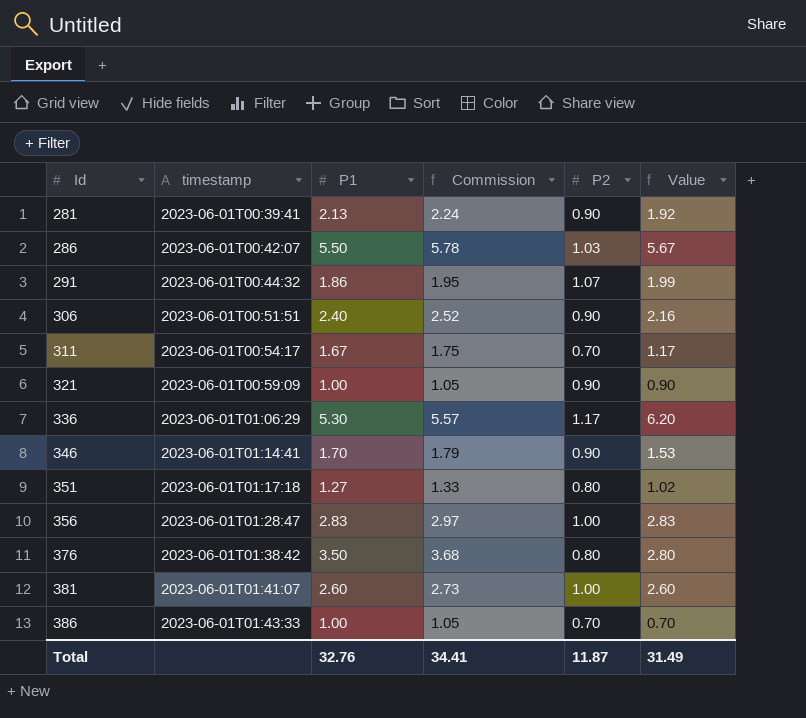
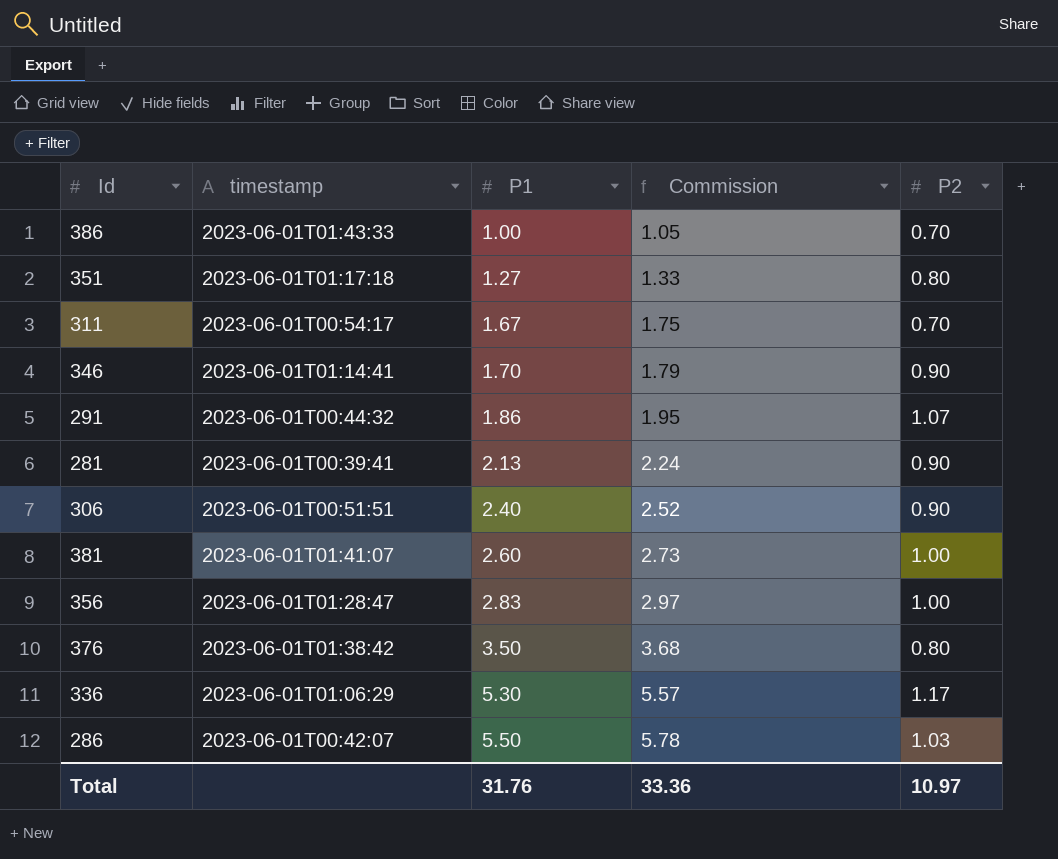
row order: Id ascending -> P1 ascending
column Value | formula: [P1] * [P2] -> none
row 321: 2023-06-01T00:59:09 | 1.00 | 1.05 | 0.90 | 0.90 -> none
Total | P1: 32.76 -> 31.76
Total | Commission: 34.41 -> 33.36
Total | P2: 11.87 -> 10.97

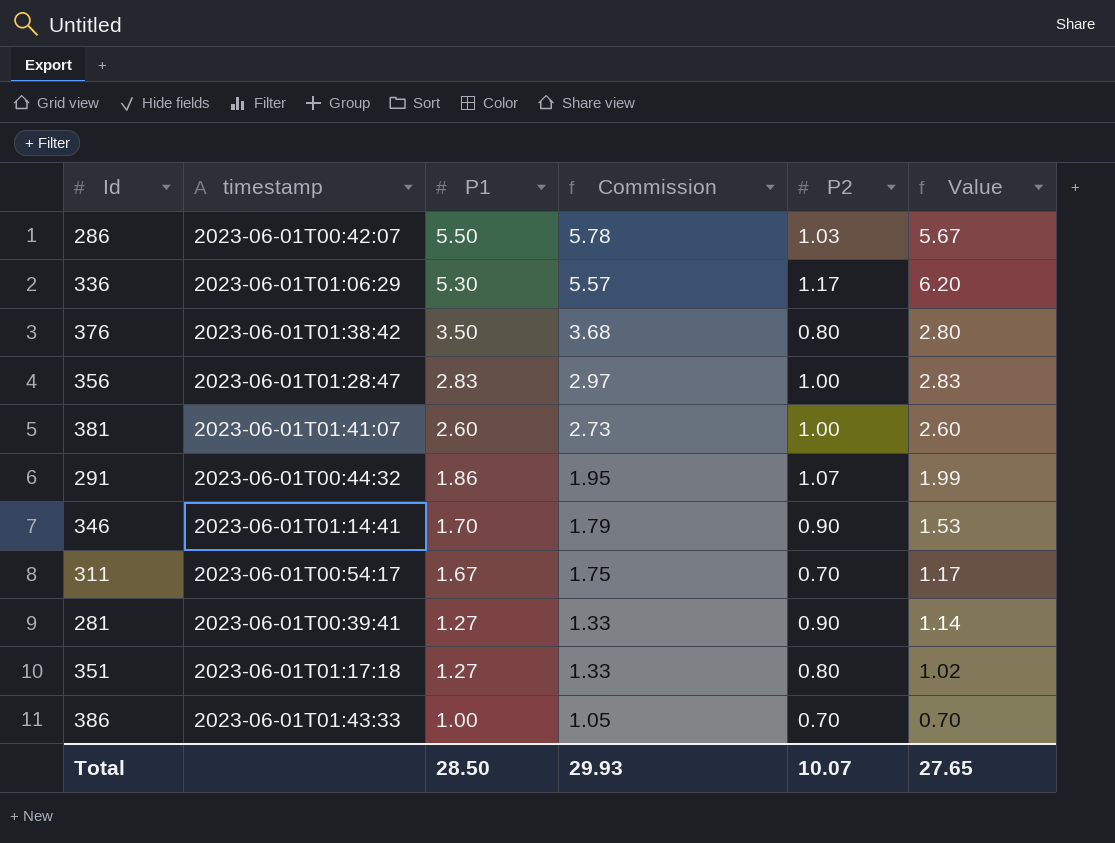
row order: P1 ascending -> P1 descending
column Value | formula: none -> [P1] * [P2]
row 306: 2023-06-01T00:51:51 | 2.40 | 2.52 | 0.90 -> none
281 | P1: 2.13 -> 1.27
281 | Commission: 2.24 -> 1.33
Total | P1: 31.76 -> 28.50
Total | Commission: 33.36 -> 29.93
Total | P2: 10.97 -> 10.07

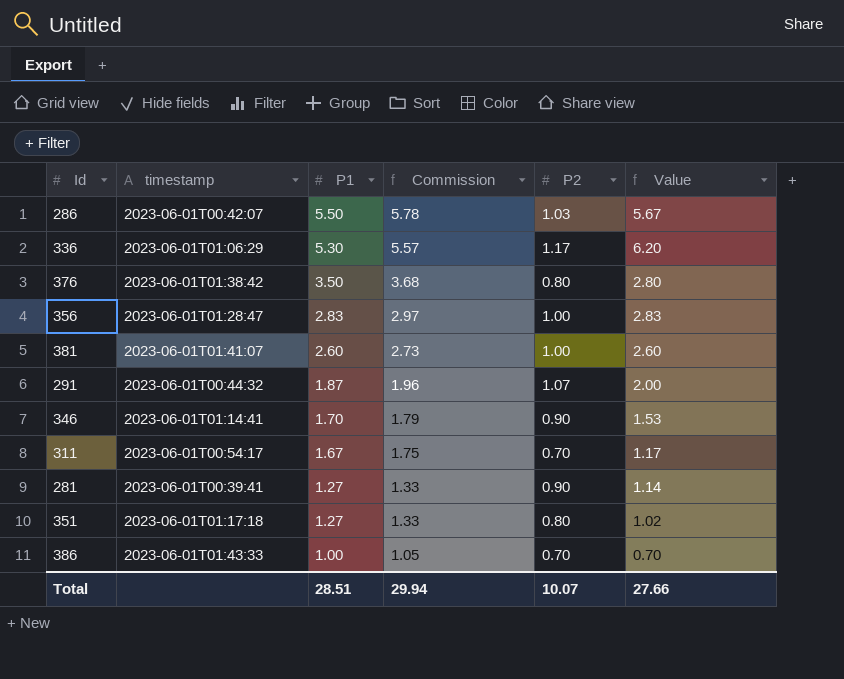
291 | P1: 1.86 -> 1.87
291 | Commission: 1.95 -> 1.96
291 | Value: 1.99 -> 2.00
Total | P1: 28.50 -> 28.51
Total | Commission: 29.93 -> 29.94
Total | Value: 27.65 -> 27.66

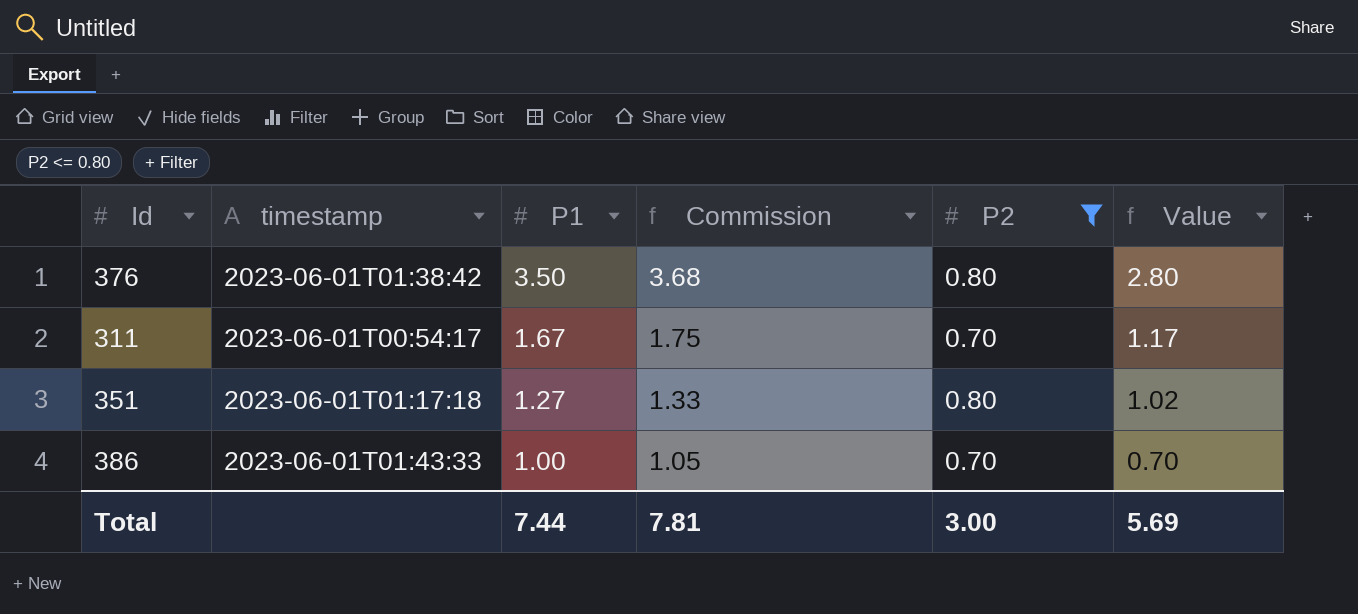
filter: none -> P2 <= 0.80
Total | P1: 28.51 -> 7.44
Total | Commission: 29.94 -> 7.81
Total | P2: 10.07 -> 3.00
Total | Value: 27.66 -> 5.69

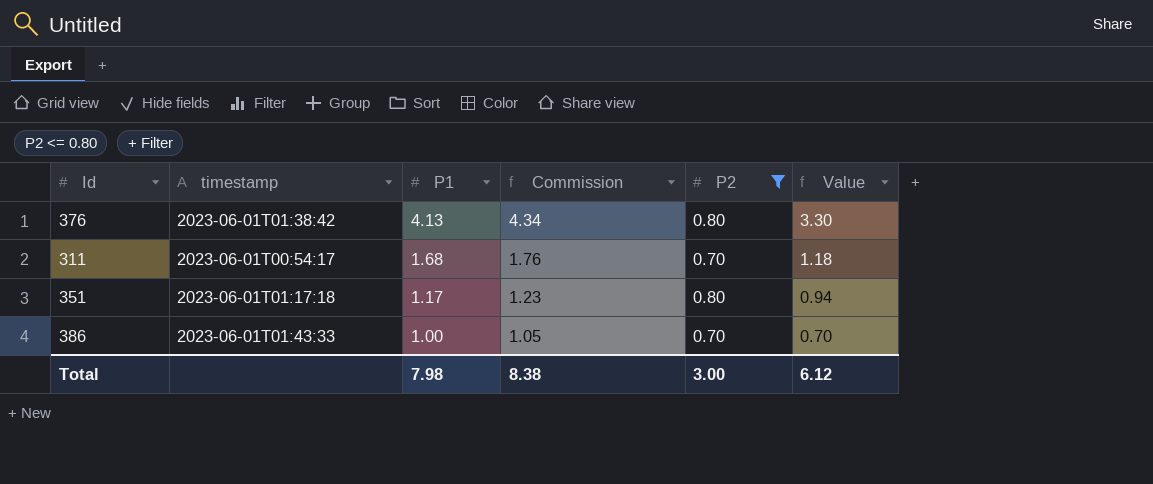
376 | P1: 3.50 -> 4.13
376 | Commission: 3.68 -> 4.34
376 | Value: 2.80 -> 3.30
311 | P1: 1.67 -> 1.68
311 | Commission: 1.75 -> 1.76
311 | Value: 1.17 -> 1.18
351 | P1: 1.27 -> 1.17
351 | Commission: 1.33 -> 1.23
351 | Value: 1.02 -> 0.94
Total | P1: 7.44 -> 7.98
Total | Commission: 7.81 -> 8.38
Total | Value: 5.69 -> 6.12

